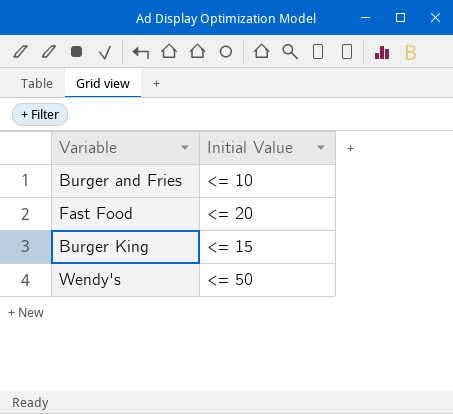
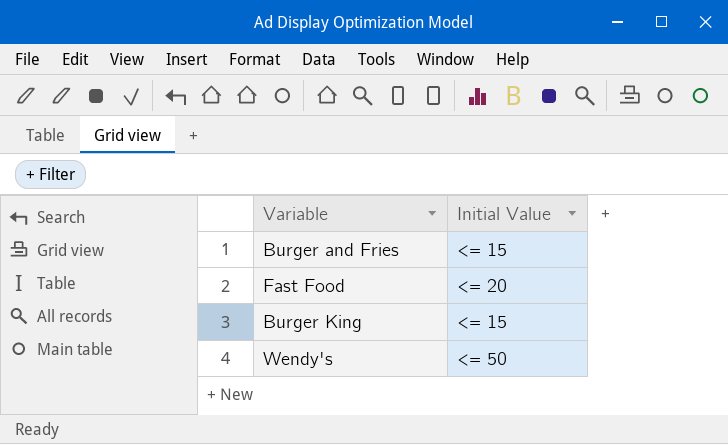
Burger and Fries | Initial Value: <= 10 -> <= 15

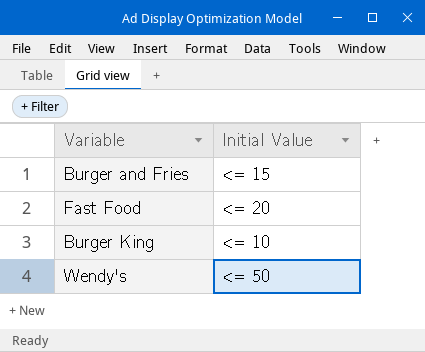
Burger King | Initial Value: <= 15 -> <= 10

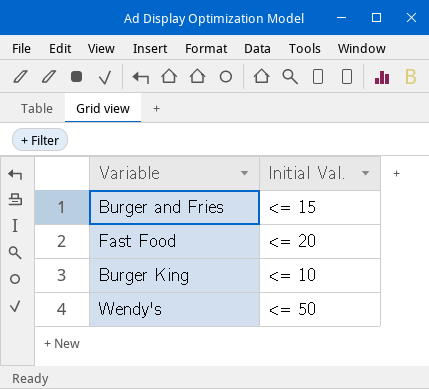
column name: Initial Value -> Initial Val.

